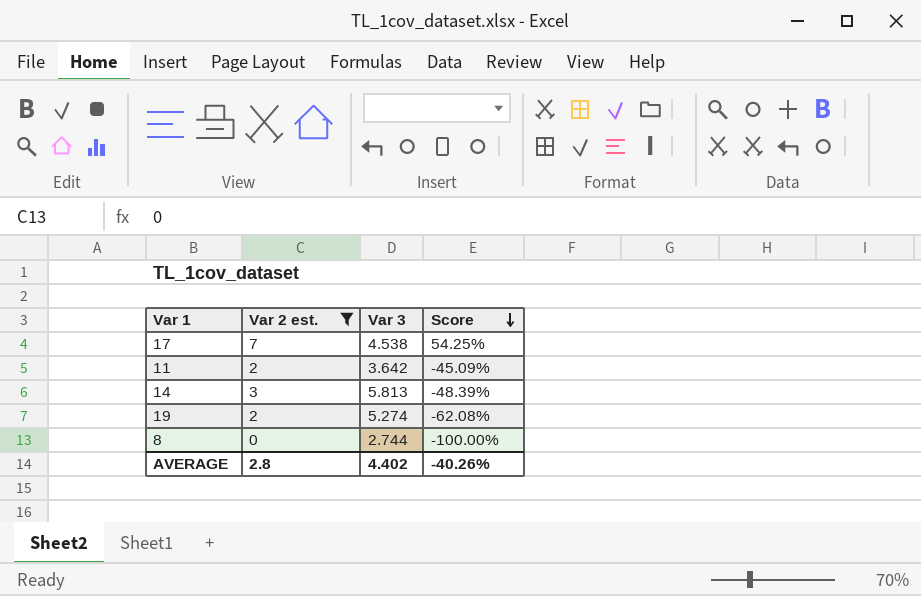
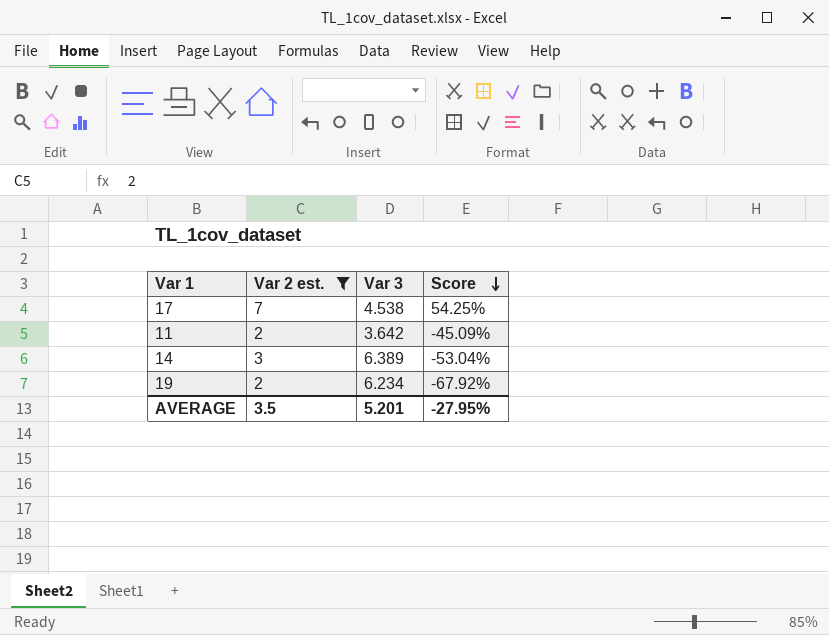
row 8: 0 | 2.744 | -100.00% -> none
14 | Var 3: 5.813 -> 6.389
14 | Score: -48.39% -> -53.04%
19 | Var 3: 5.274 -> 6.234
19 | Score: -62.08% -> -67.92%
AVERAGE | Var 2 est.: 2.8 -> 3.5
AVERAGE | Var 3: 4.402 -> 5.201
AVERAGE | Score: -40.26% -> -27.95%

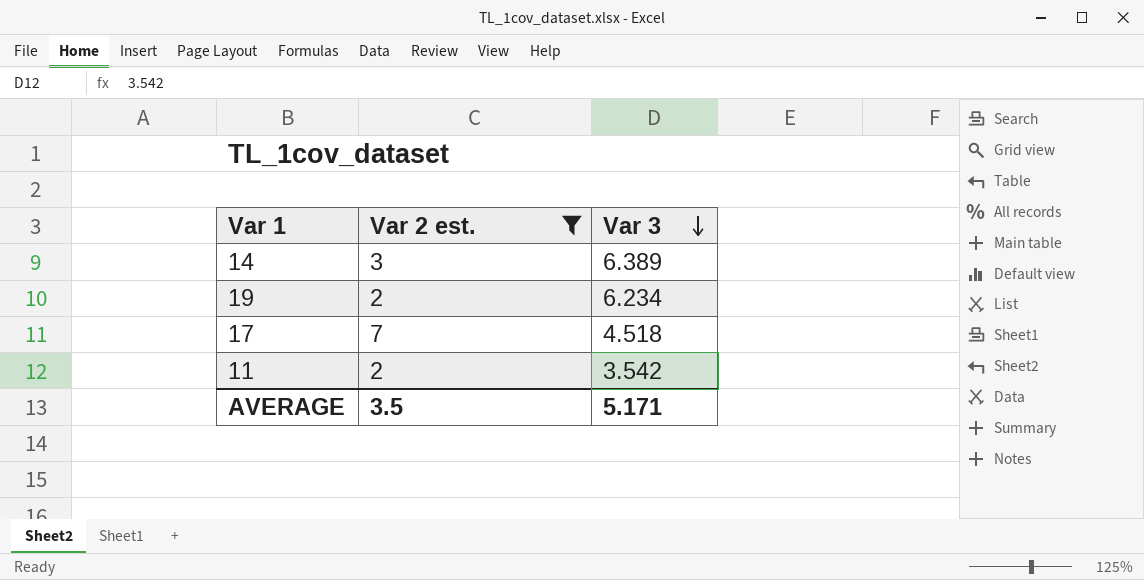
row order: Score descending -> Var 3 descending
column Score | formula: ([Var 2 est.] - [Var 3]) / [Var 3] -> none
17 | Var 3: 4.538 -> 4.518
11 | Var 3: 3.642 -> 3.542
AVERAGE | Var 3: 5.201 -> 5.171

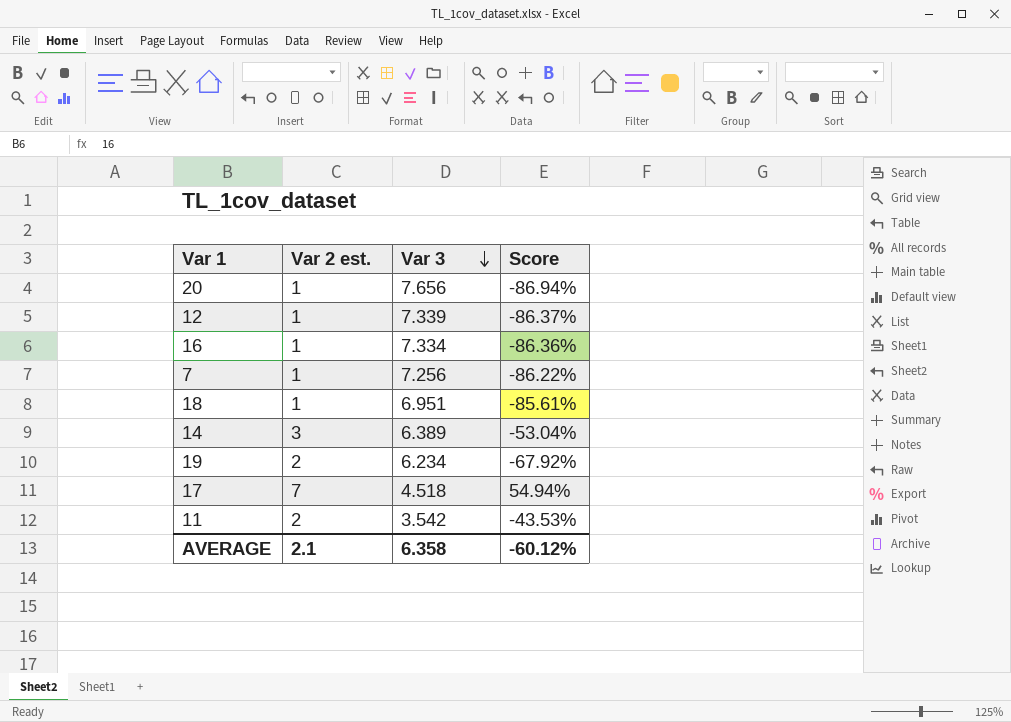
filter: Var 2 est. != 1 -> none
column Score | formula: none -> ([Var 2 est.] - [Var 3]) / [Var 3]
AVERAGE | Var 2 est.: 3.5 -> 2.1
AVERAGE | Var 3: 5.171 -> 6.358

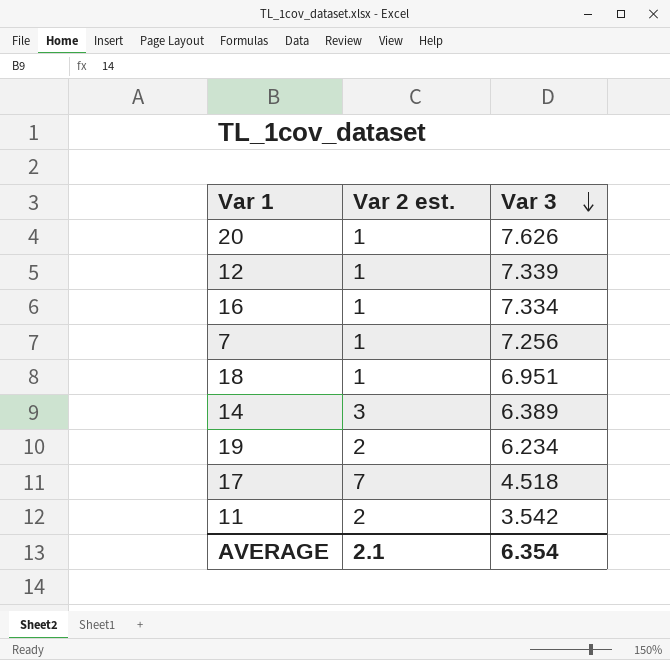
column Score | formula: ([Var 2 est.] - [Var 3]) / [Var 3] -> none
20 | Var 3: 7.656 -> 7.626
AVERAGE | Var 3: 6.358 -> 6.354

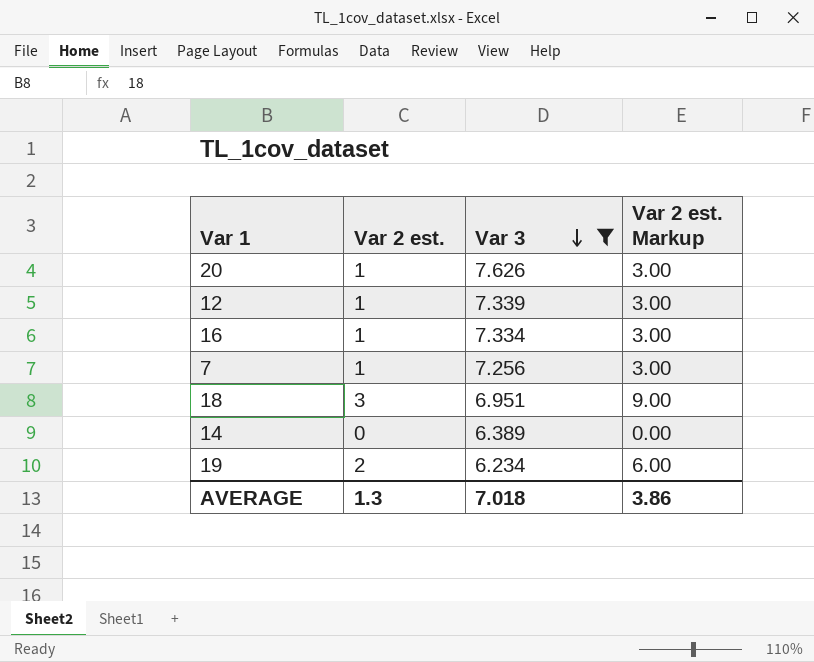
filter: none -> Var 3 >= 6.234
column Var 2 est. Markup | formula: none -> [Var 2 est.] * 3
18 | Var 2 est.: 1 -> 3
14 | Var 2 est.: 3 -> 0
AVERAGE | Var 2 est.: 2.1 -> 1.3
AVERAGE | Var 3: 6.354 -> 7.018

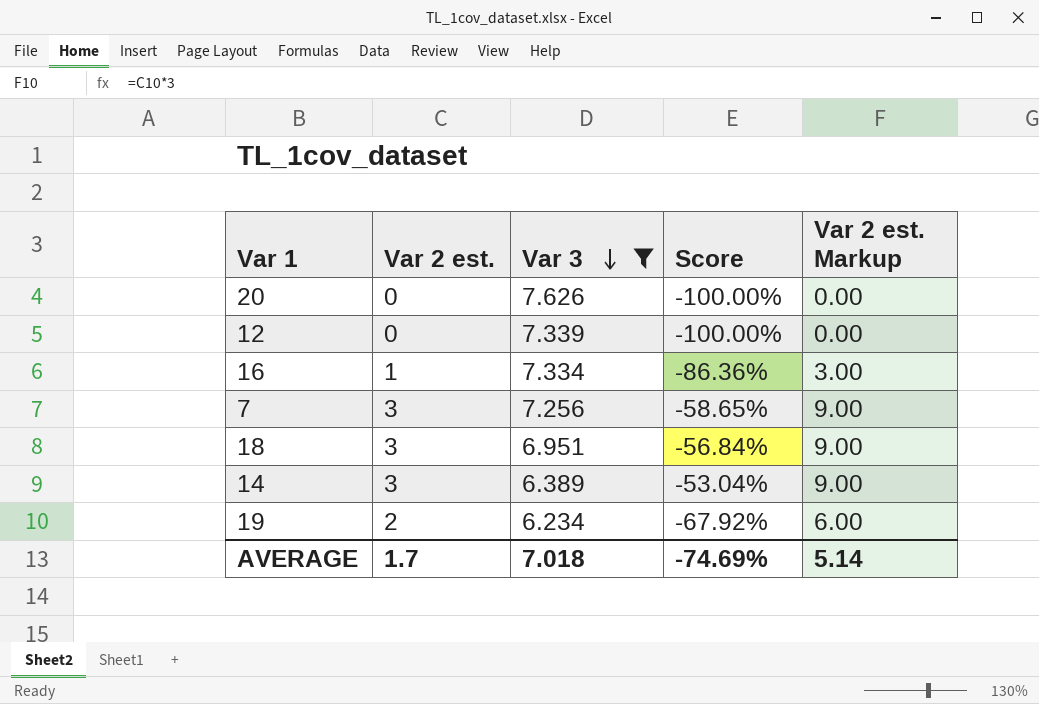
column Score | formula: none -> ([Var 2 est.] - [Var 3]) / [Var 3]
20 | Var 2 est.: 1 -> 0
20 | Var 2 est. Markup: 3.00 -> 0.00
12 | Var 2 est.: 1 -> 0
12 | Var 2 est. Markup: 3.00 -> 0.00
7 | Var 2 est.: 1 -> 3
7 | Var 2 est. Markup: 3.00 -> 9.00
14 | Var 2 est.: 0 -> 3
14 | Var 2 est. Markup: 0.00 -> 9.00
AVERAGE | Var 2 est.: 1.3 -> 1.7
AVERAGE | Var 2 est. Markup: 3.86 -> 5.14

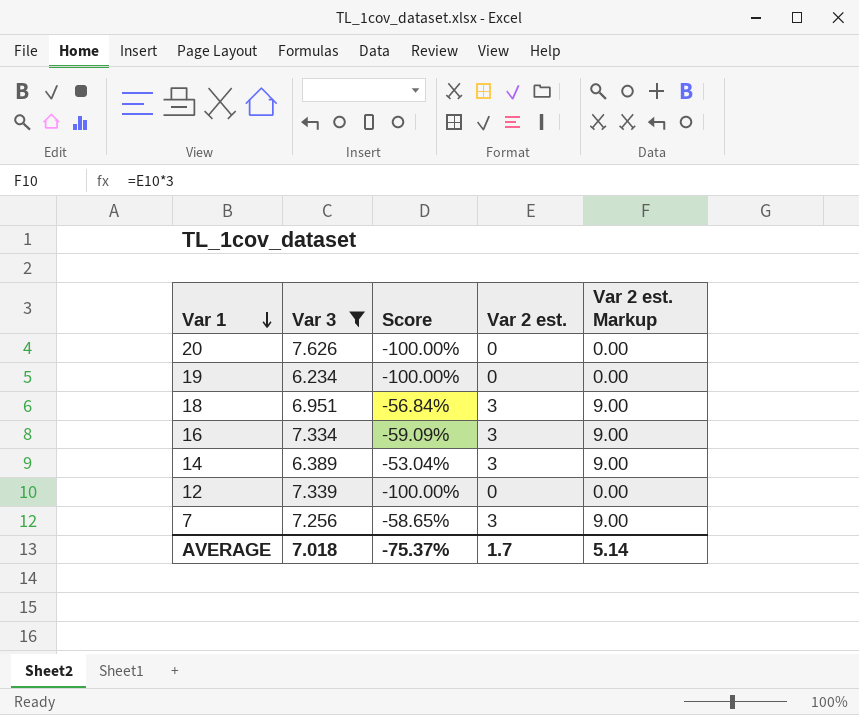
row order: Var 3 descending -> Var 1 descending
column Var 2 est. | position: 2 -> 4
19 | Score: -67.92% -> -100.00%
19 | Var 2 est.: 2 -> 0
19 | Var 2 est. Markup: 6.00 -> 0.00
16 | Score: -86.36% -> -59.09%
16 | Var 2 est.: 1 -> 3
16 | Var 2 est. Markup: 3.00 -> 9.00
AVERAGE | Score: -74.69% -> -75.37%

